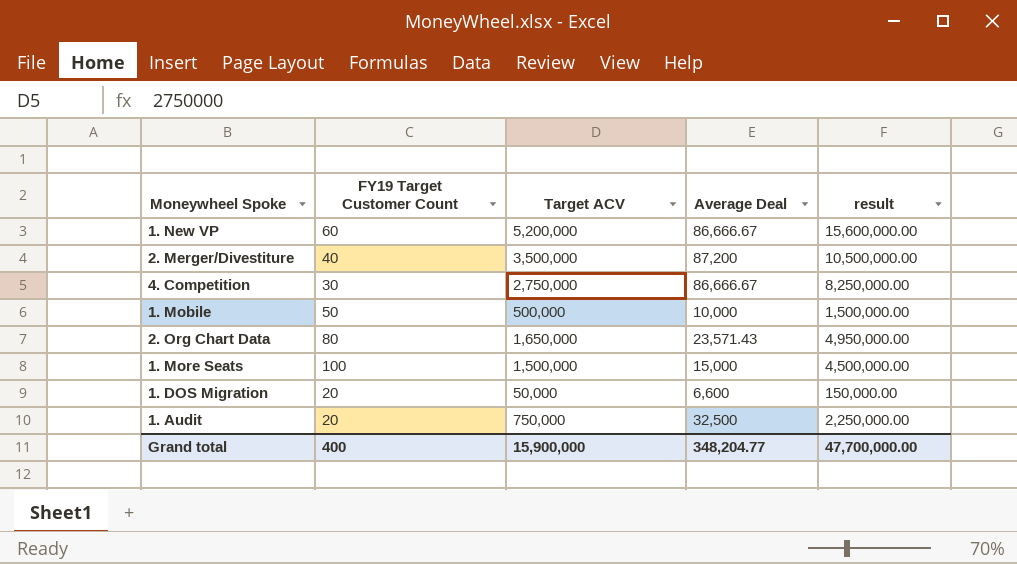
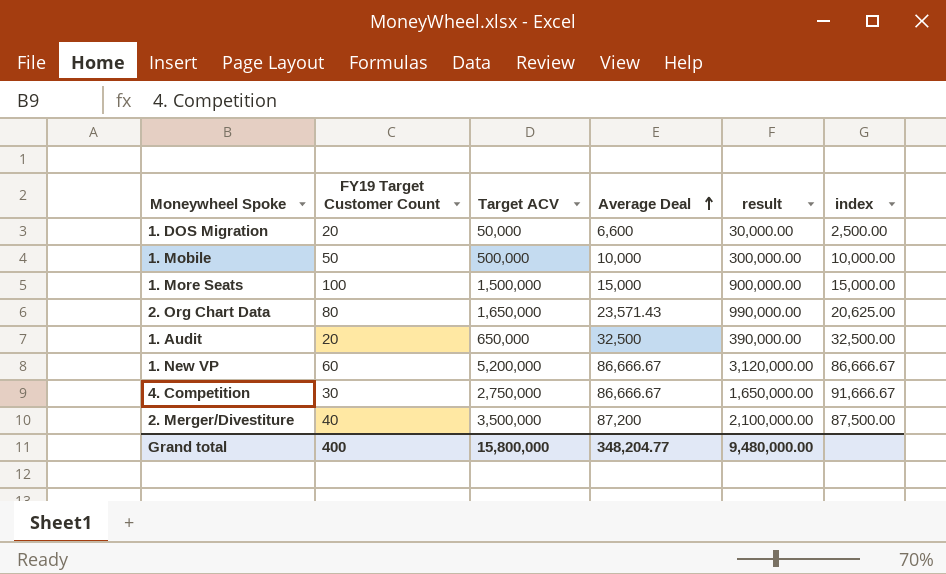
row order: none -> Average Deal ascending
column result | formula: [Target ACV] * 3 -> [Target ACV] * 0.6
column index | formula: none -> [Target ACV] / [FY19 Target Customer Count]
1. Audit | Target ACV: 750,000 -> 650,000
Grand total | Target ACV: 15,900,000 -> 15,800,000
Grand total | result: 47,700,000.00 -> 9,480,000.00

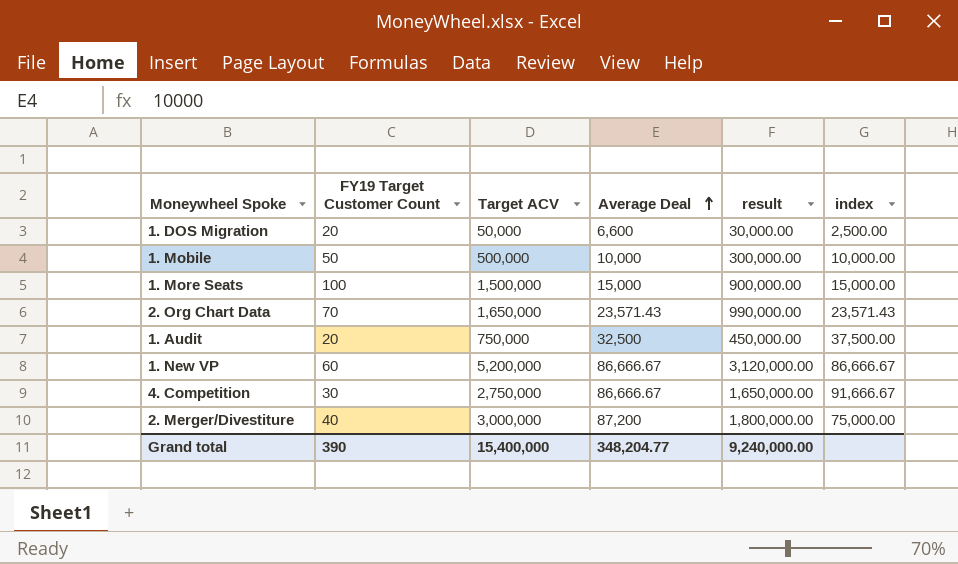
2. Org Chart Data | FY19 Target Customer Count: 80 -> 70
2. Org Chart Data | index: 20,625.00 -> 23,571.43
1. Audit | Target ACV: 650,000 -> 750,000
1. Audit | result: 390,000.00 -> 450,000.00
1. Audit | index: 32,500.00 -> 37,500.00
2. Merger/Divestiture | Target ACV: 3,500,000 -> 3,000,000
2. Merger/Divestiture | result: 2,100,000.00 -> 1,800,000.00
2. Merger/Divestiture | index: 87,500.00 -> 75,000.00
Grand total | FY19 Target Customer Count: 400 -> 390
Grand total | Target ACV: 15,800,000 -> 15,400,000
Grand total | result: 9,480,000.00 -> 9,240,000.00

